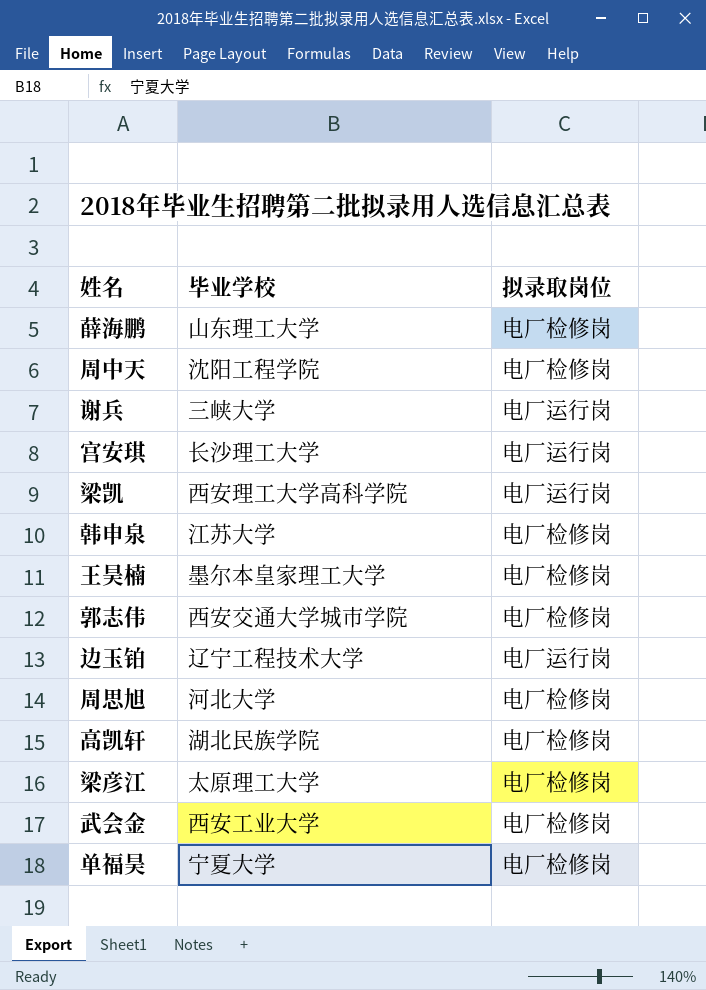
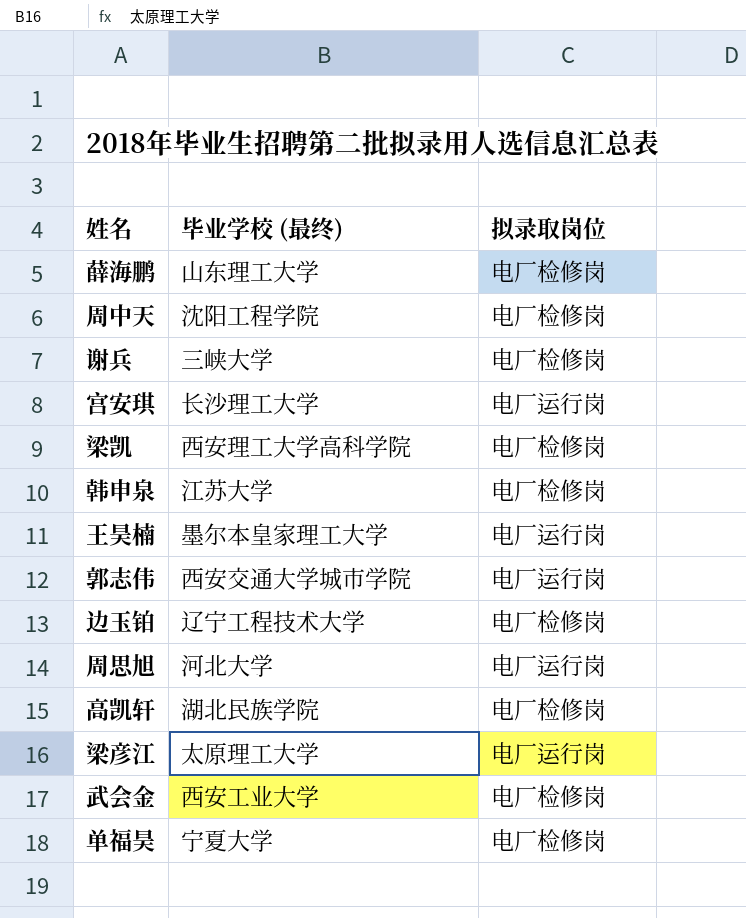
column name: 毕业学校 -> 毕业学校 (最终)
谢兵 | 拟录取岗位: 电厂运行岗 -> 电厂检修岗
梁凯 | 拟录取岗位: 电厂运行岗 -> 电厂检修岗
王昊楠 | 拟录取岗位: 电厂检修岗 -> 电厂运行岗
郭志伟 | 拟录取岗位: 电厂检修岗 -> 电厂运行岗
边玉铂 | 拟录取岗位: 电厂运行岗 -> 电厂检修岗
周思旭 | 拟录取岗位: 电厂检修岗 -> 电厂运行岗
梁彦江 | 拟录取岗位: 电厂检修岗 -> 电厂运行岗

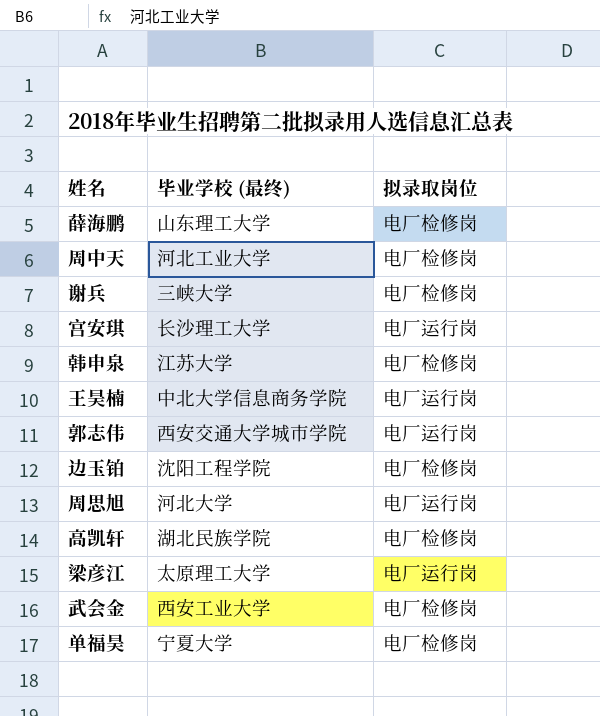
row 梁凯: 西安理工大学高科学院 | 电厂检修岗 -> none
周中天 | 毕业学校 (最终): 沈阳工程学院 -> 河北工业大学
王昊楠 | 毕业学校 (最终): 墨尔本皇家理工大学 -> 中北大学信息商务学院
边玉铂 | 毕业学校 (最终): 辽宁工程技术大学 -> 沈阳工程学院

